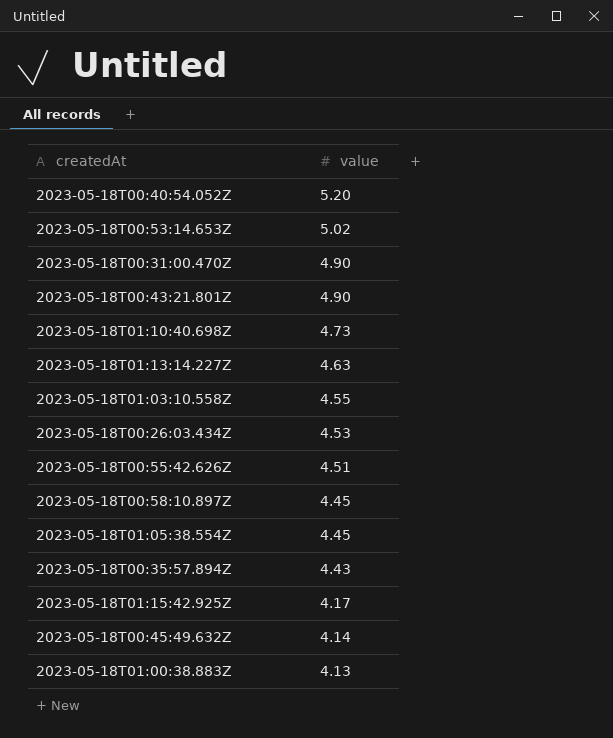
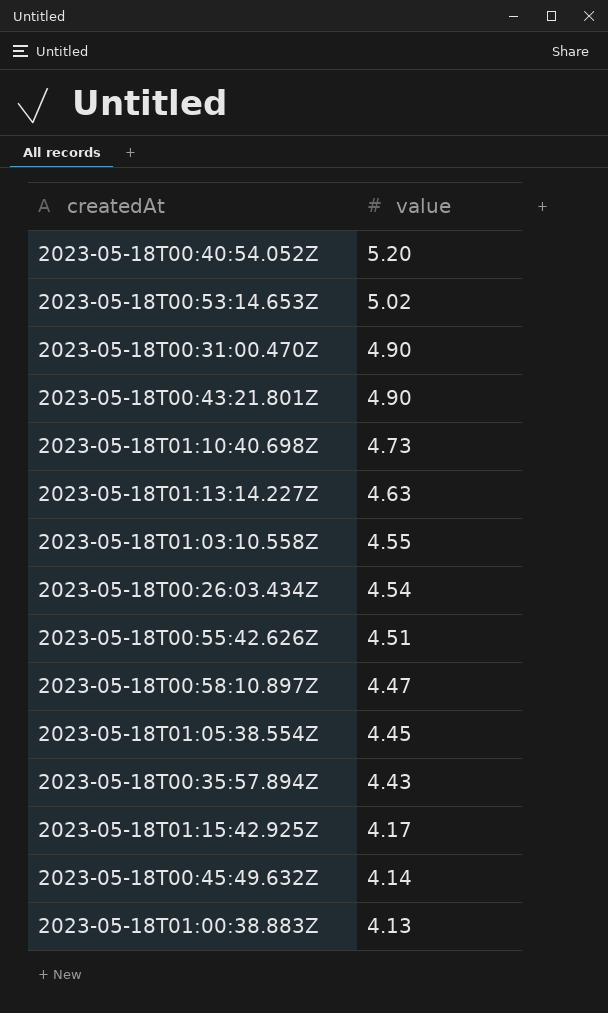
2023-05-18T00:26:03.434Z | value: 4.53 -> 4.54
2023-05-18T00:58:10.897Z | value: 4.45 -> 4.47

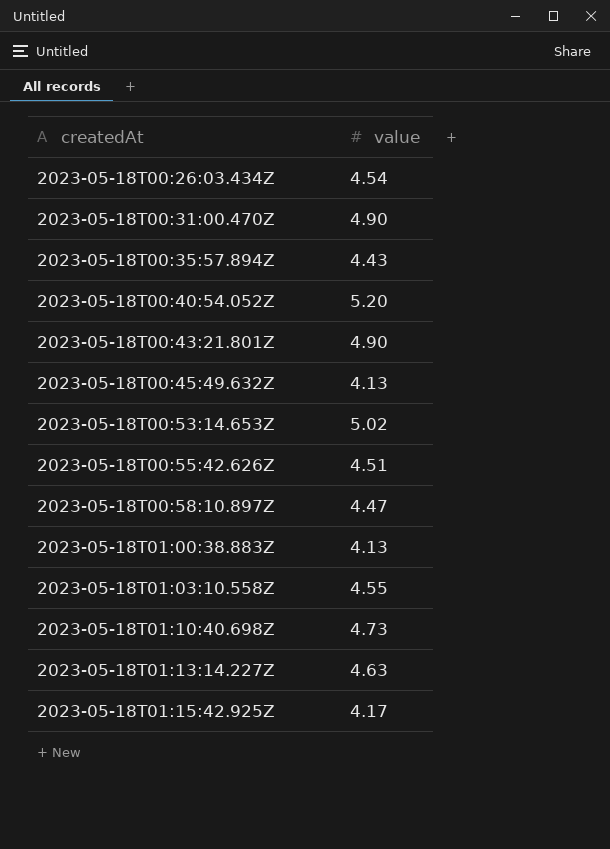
row order: value descending -> createdAt ascending
row 2023-05-18T01:05:38.554Z: 4.45 -> none
2023-05-18T00:45:49.632Z | value: 4.14 -> 4.13

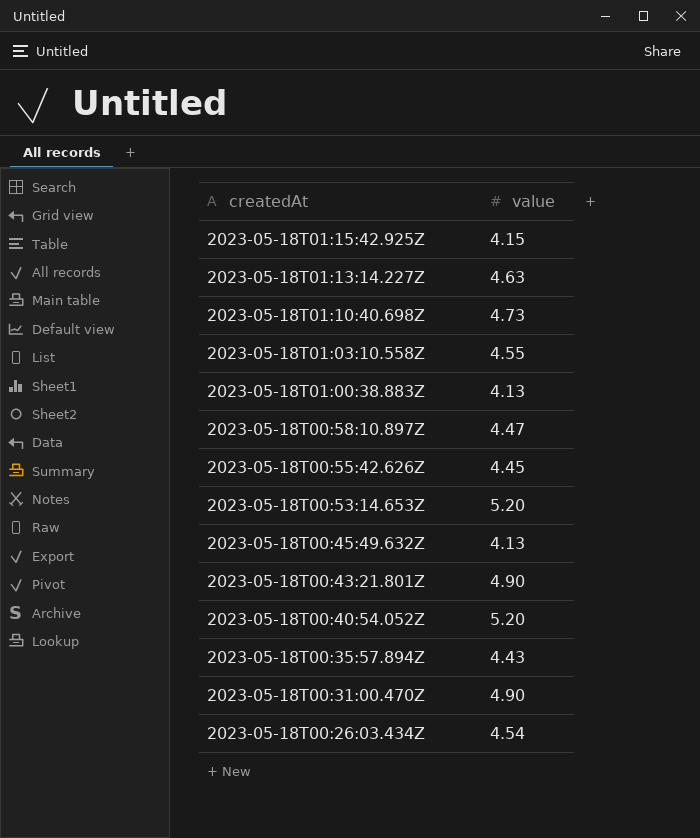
row order: createdAt ascending -> createdAt descending
2023-05-18T01:15:42.925Z | value: 4.17 -> 4.15
2023-05-18T00:55:42.626Z | value: 4.51 -> 4.45
2023-05-18T00:53:14.653Z | value: 5.02 -> 5.20

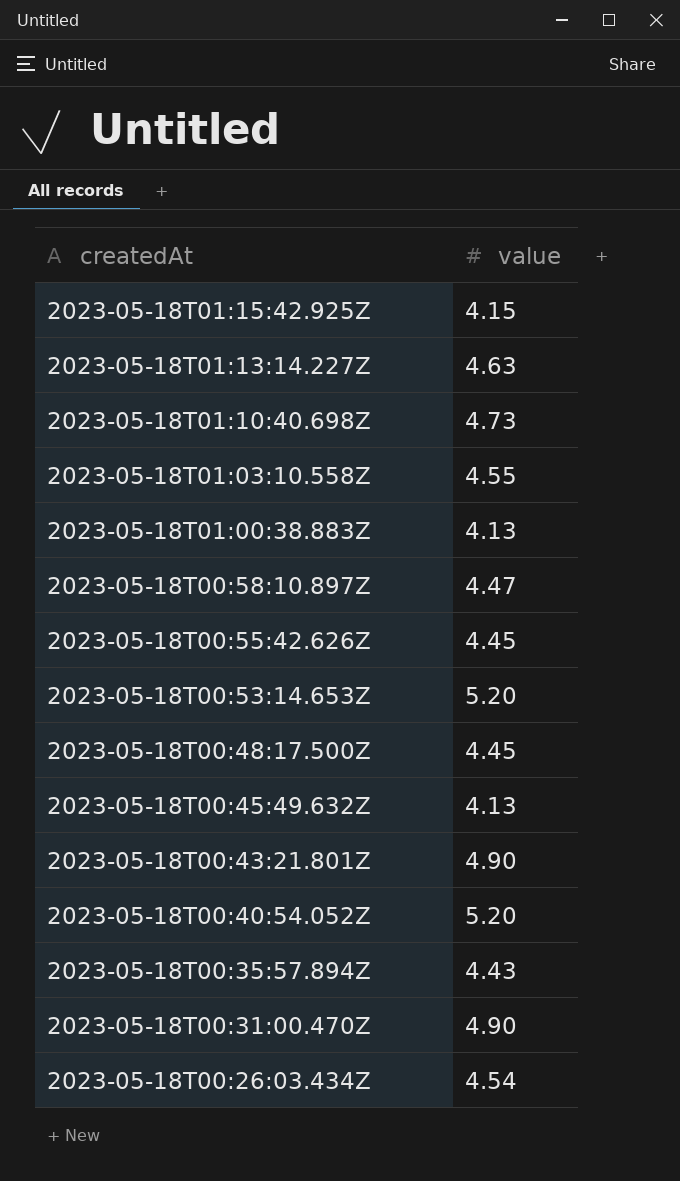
row 2023-05-18T00:48:17.500Z: none -> 4.45

